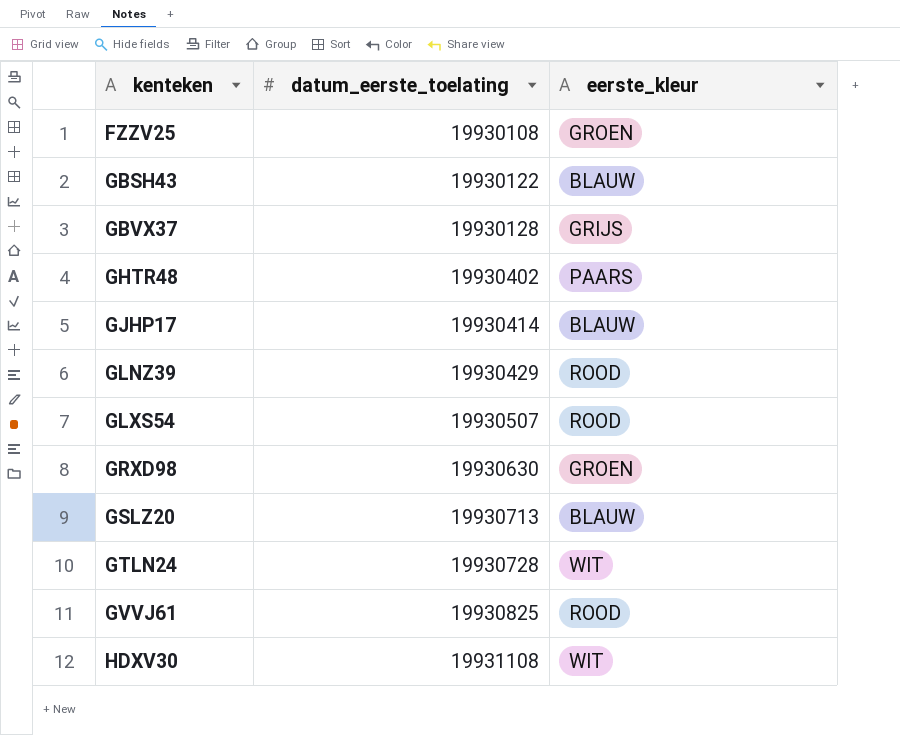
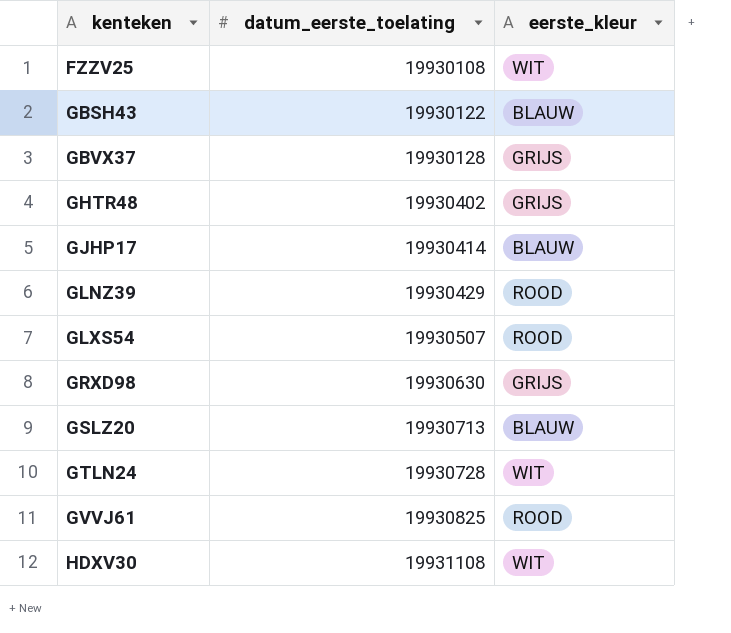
FZZV25 | eerste_kleur: GROEN -> WIT
GHTR48 | eerste_kleur: PAARS -> GRIJS
GRXD98 | eerste_kleur: GROEN -> GRIJS

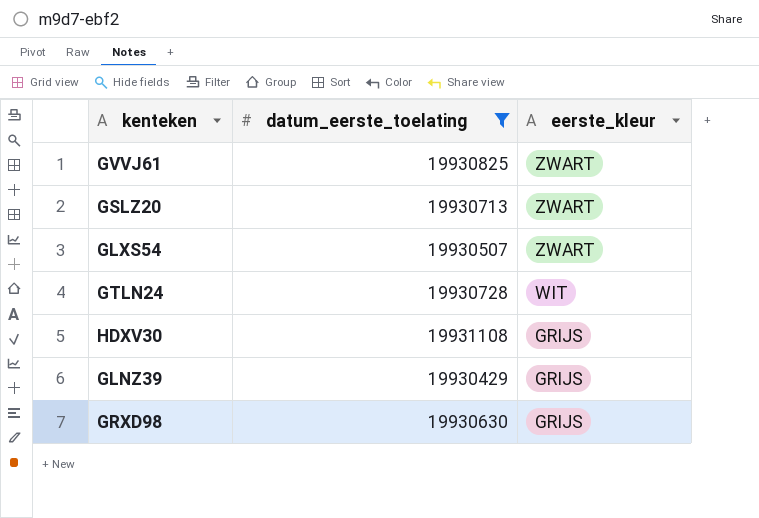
filter: none -> datum_eerste_toelating >= 19930429
row order: kenteken ascending -> eerste_kleur descending
GVVJ61 | eerste_kleur: ROOD -> ZWART
GSLZ20 | eerste_kleur: BLAUW -> ZWART
GLXS54 | eerste_kleur: ROOD -> ZWART
HDXV30 | eerste_kleur: WIT -> GRIJS
GLNZ39 | eerste_kleur: ROOD -> GRIJS

